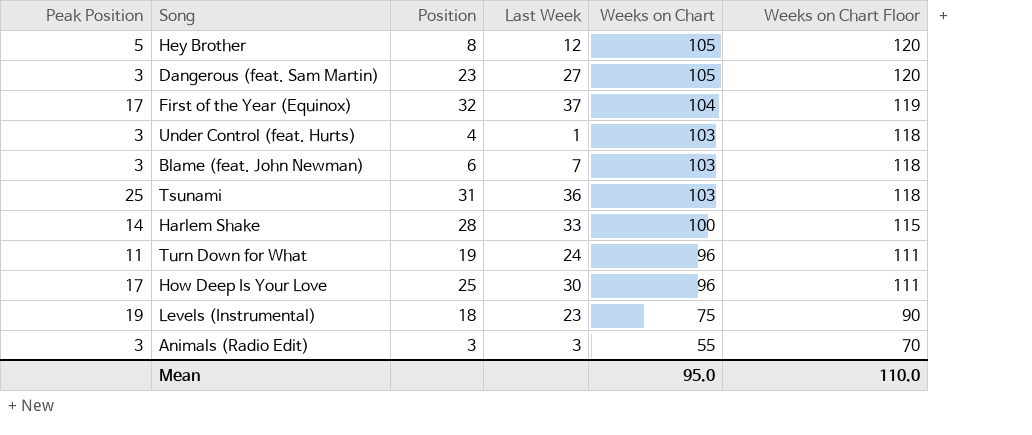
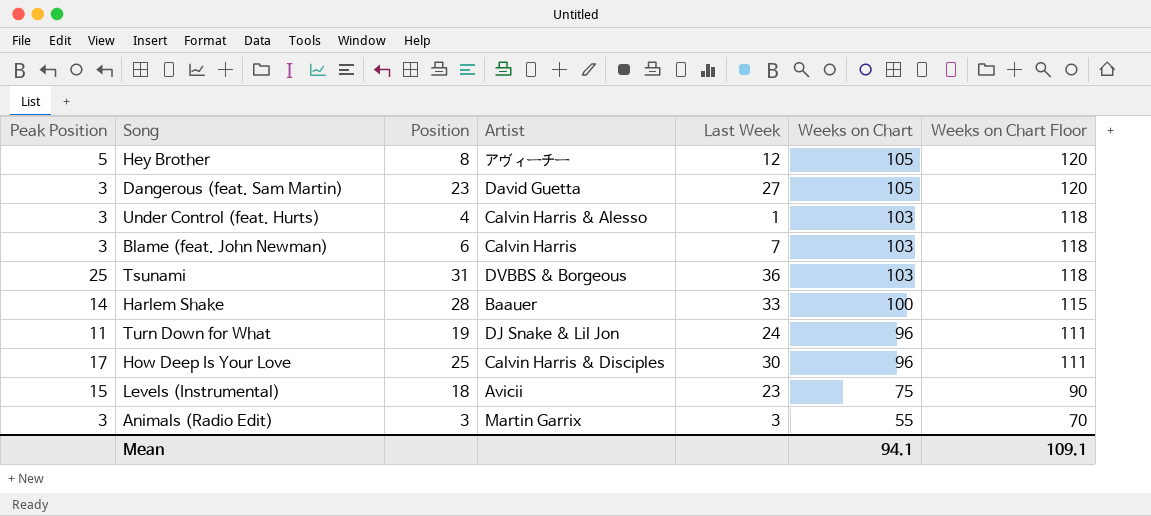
column Artist | position: none -> 4
row First of the Year (Equinox): 17 | 32 | 37 | 104 | 119 -> none
Levels (Instrumental) | Peak Position: 19 -> 15
Mean | Weeks on Chart: 95.0 -> 94.1
Mean | Weeks on Chart Floor: 110.0 -> 109.1

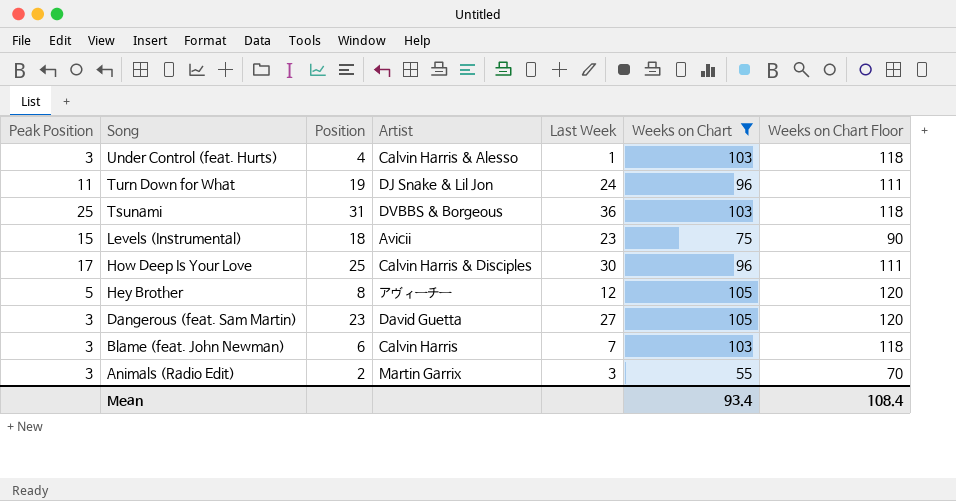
filter: none -> Weeks on Chart != 100
row order: Weeks on Chart descending -> Song descending
Animals (Radio Edit) | Position: 3 -> 2
Mean | Weeks on Chart: 94.1 -> 93.4
Mean | Weeks on Chart Floor: 109.1 -> 108.4

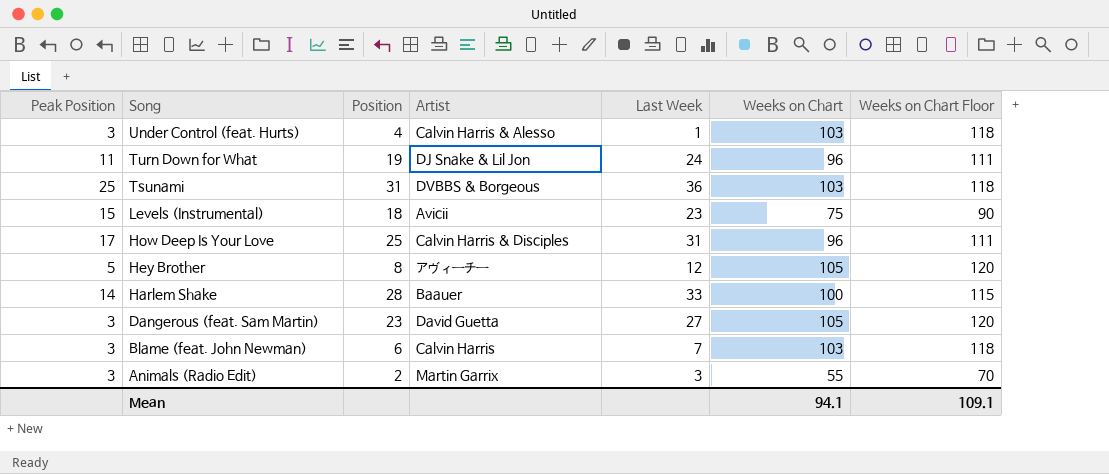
filter: Weeks on Chart != 100 -> none
How Deep Is Your Love | Last Week: 30 -> 31
Mean | Weeks on Chart: 93.4 -> 94.1
Mean | Weeks on Chart Floor: 108.4 -> 109.1

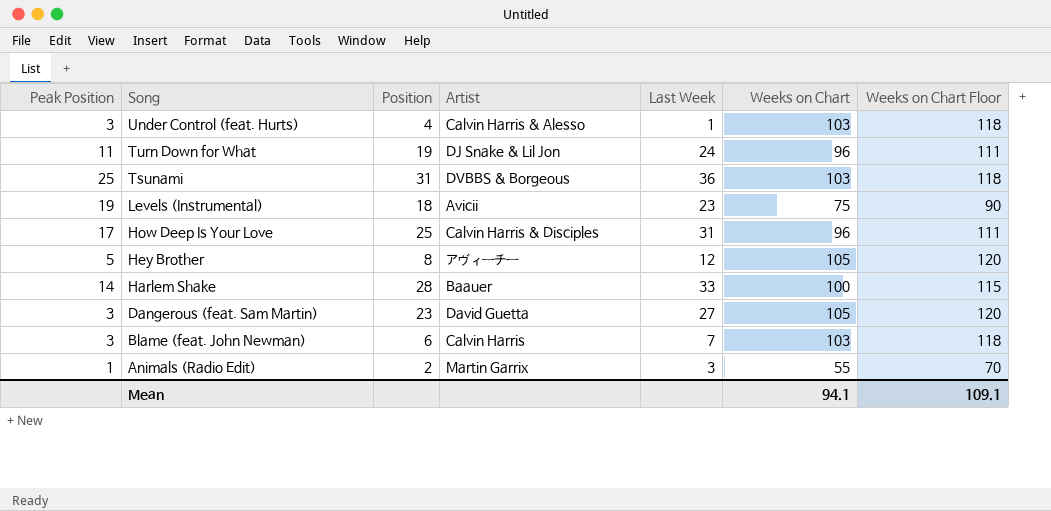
Levels (Instrumental) | Peak Position: 15 -> 19
Animals (Radio Edit) | Peak Position: 3 -> 1

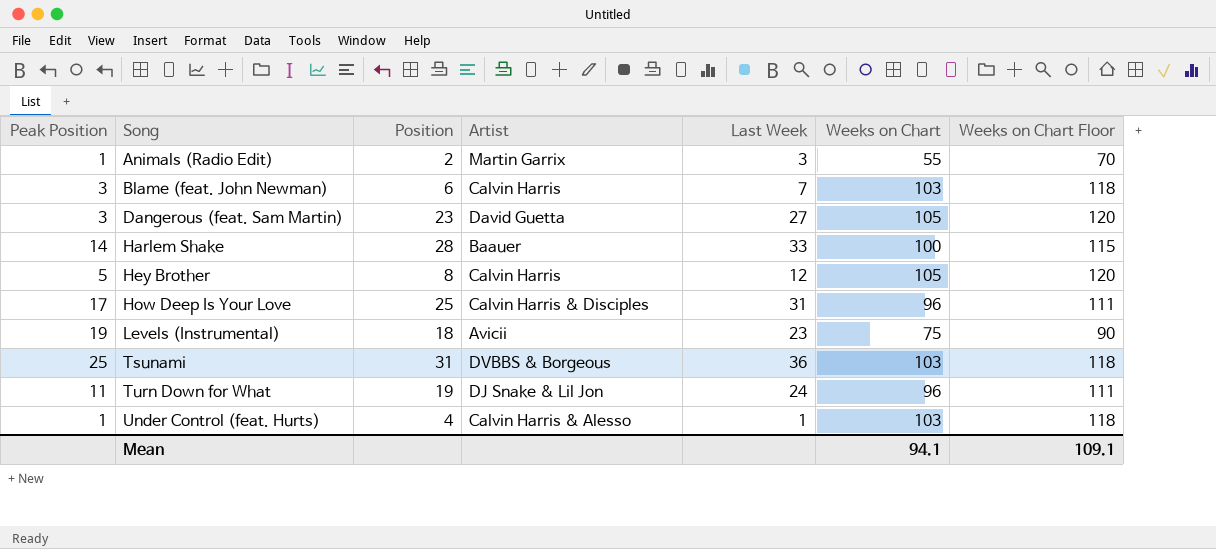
row order: Song descending -> Song ascending
Hey Brother | Artist: アヴィーチー -> Calvin Harris
Under Control (feat. Hurts) | Peak Position: 3 -> 1

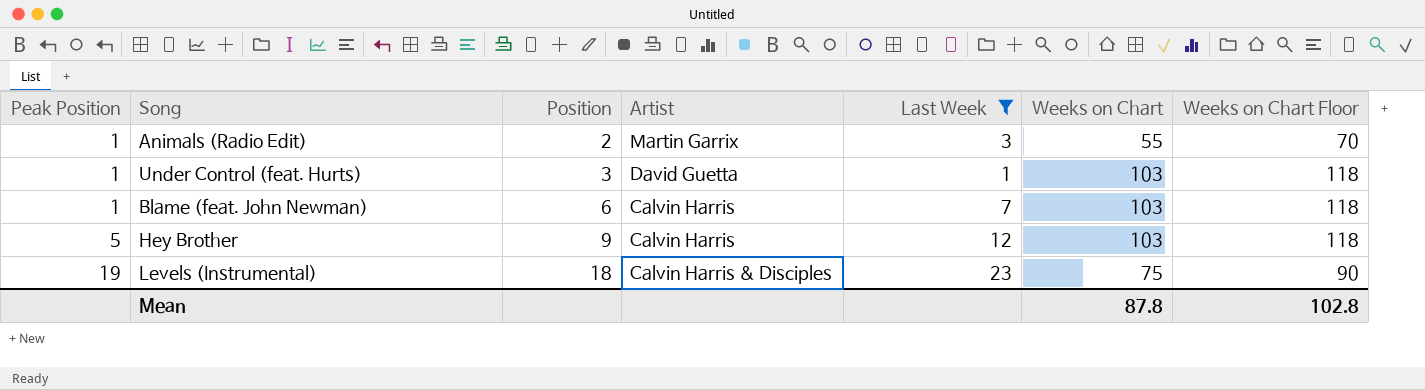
filter: none -> Last Week <= 23
row order: Song ascending -> Peak Position ascending
Under Control (feat. Hurts) | Position: 4 -> 3
Under Control (feat. Hurts) | Artist: Calvin Harris & Alesso -> David Guetta
Blame (feat. John Newman) | Peak Position: 3 -> 1
Hey Brother | Position: 8 -> 9
Hey Brother | Weeks on Chart: 105 -> 103
Hey Brother | Weeks on Chart Floor: 120 -> 118
Levels (Instrumental) | Artist: Avicii -> Calvin Harris & Disciples
Mean | Weeks on Chart: 94.1 -> 87.8
Mean | Weeks on Chart Floor: 109.1 -> 102.8

